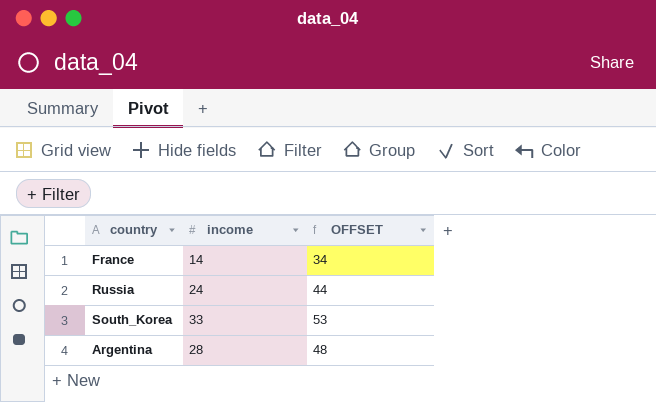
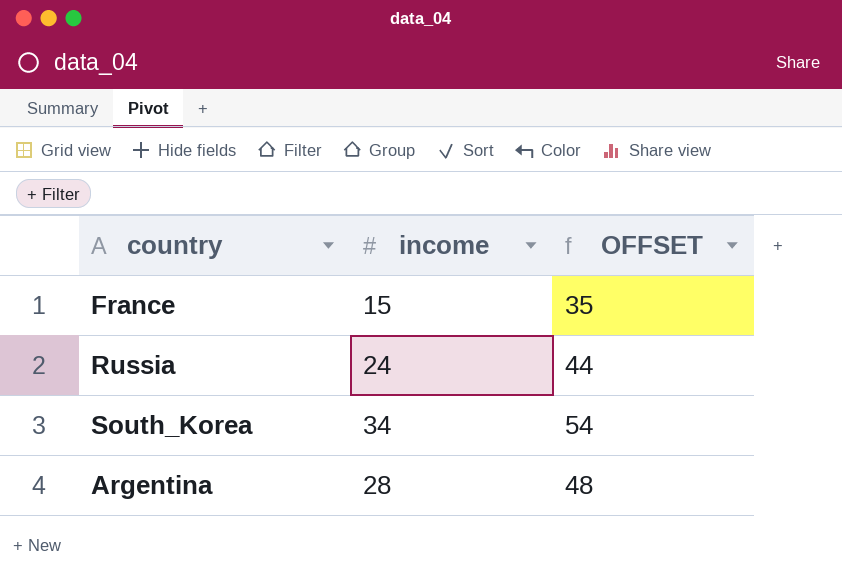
France | income: 14 -> 15
France | OFFSET: 34 -> 35
South_Korea | income: 33 -> 34
South_Korea | OFFSET: 53 -> 54

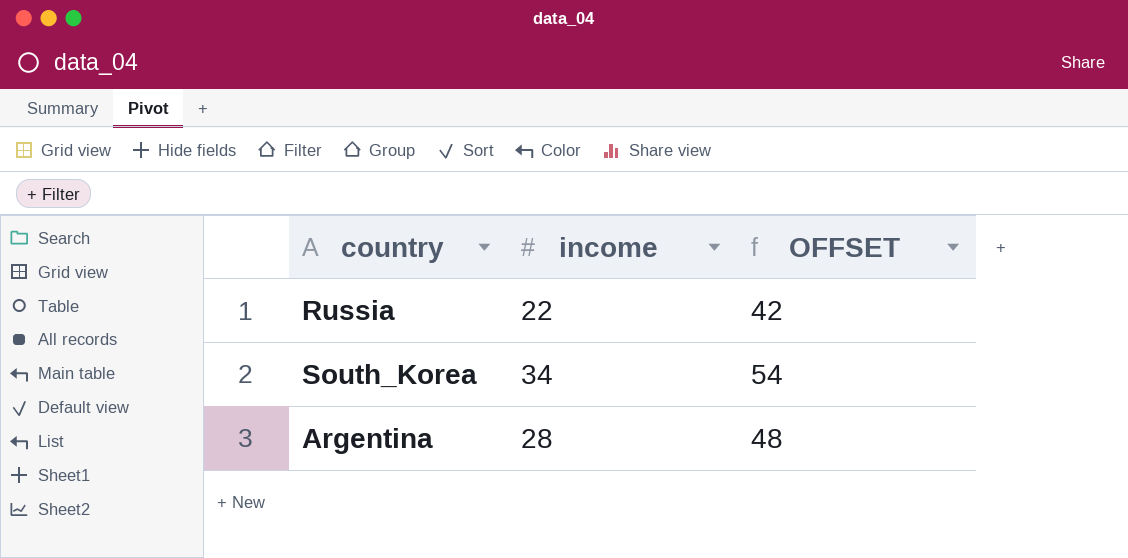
row France: 15 | 35 -> none
Russia | income: 24 -> 22
Russia | OFFSET: 44 -> 42

